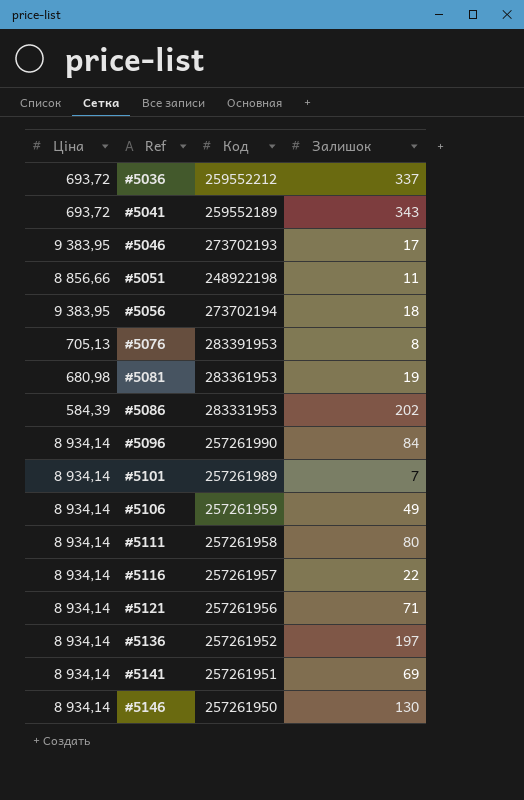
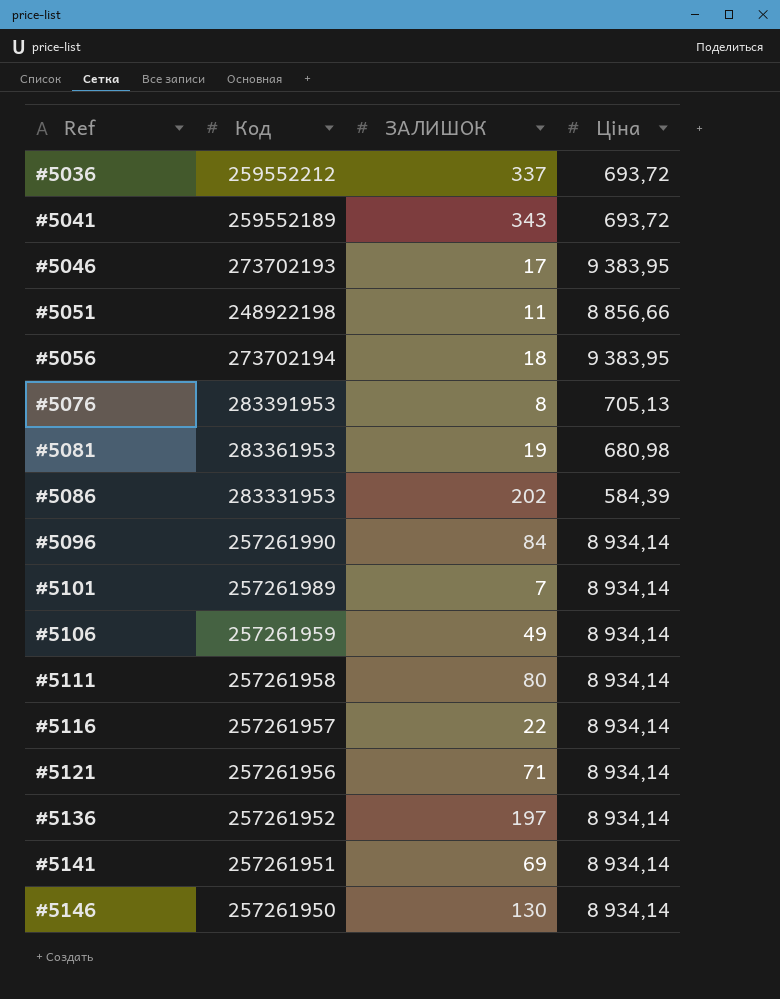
column name: Залишок -> ЗАЛИШОК
column Ціна | position: 1 -> 4

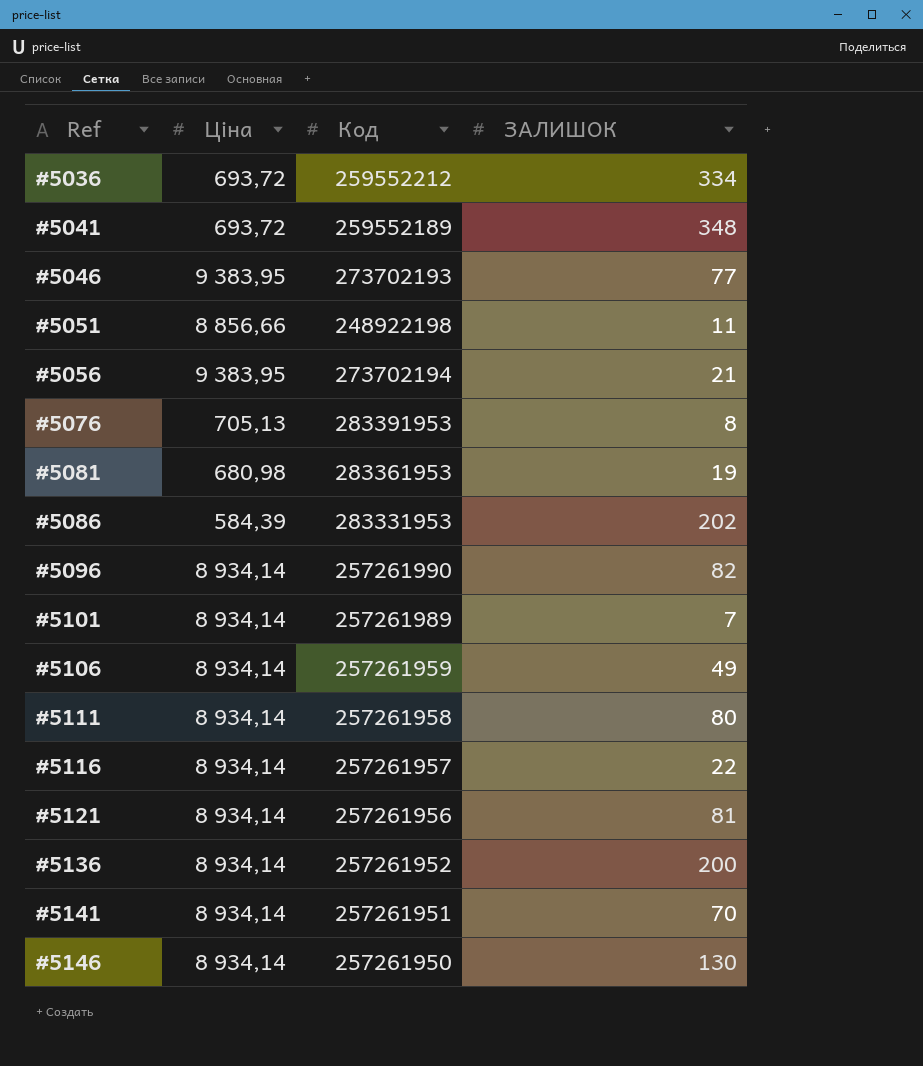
column Ціна | position: 4 -> 2
#5036 | ЗАЛИШОК: 337 -> 334
#5041 | ЗАЛИШОК: 343 -> 348
#5046 | ЗАЛИШОК: 17 -> 77
#5056 | ЗАЛИШОК: 18 -> 21
#5096 | ЗАЛИШОК: 84 -> 82
#5121 | ЗАЛИШОК: 71 -> 81
#5136 | ЗАЛИШОК: 197 -> 200
#5141 | ЗАЛИШОК: 69 -> 70

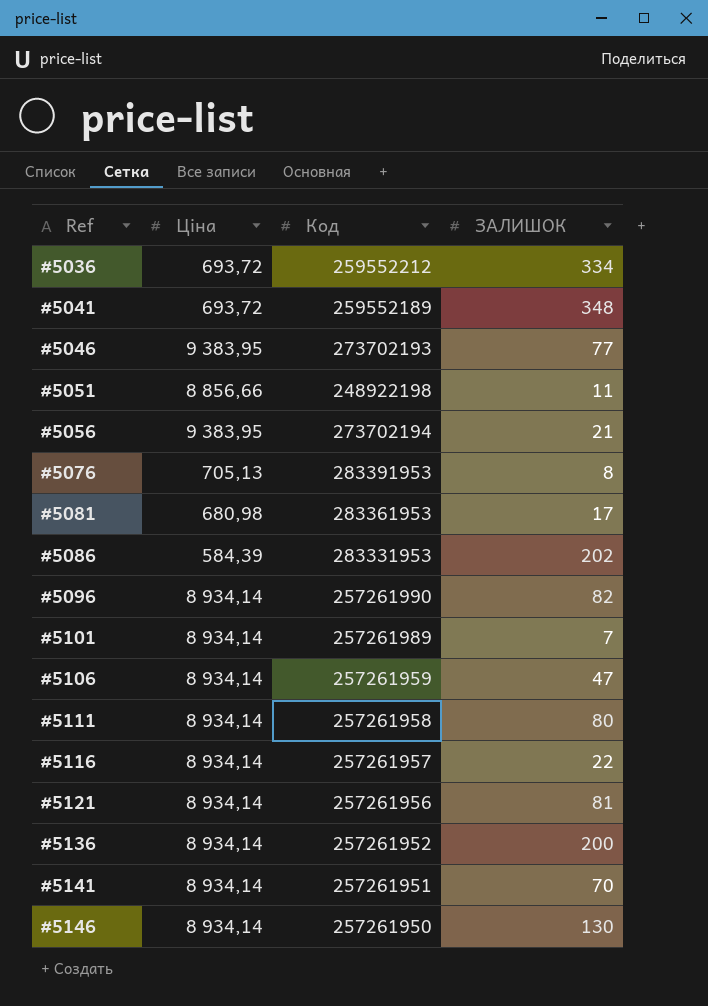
#5081 | ЗАЛИШОК: 19 -> 17
#5106 | ЗАЛИШОК: 49 -> 47

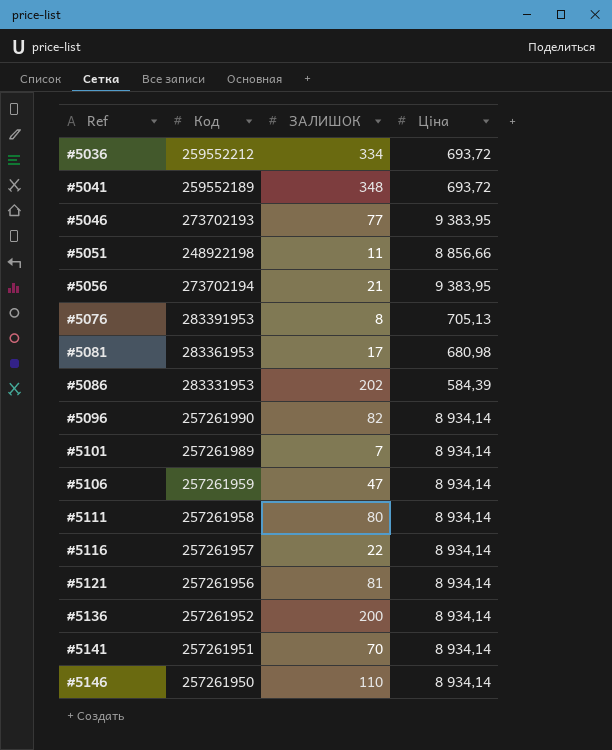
column Ціна | position: 2 -> 4
#5146 | ЗАЛИШОК: 130 -> 110

